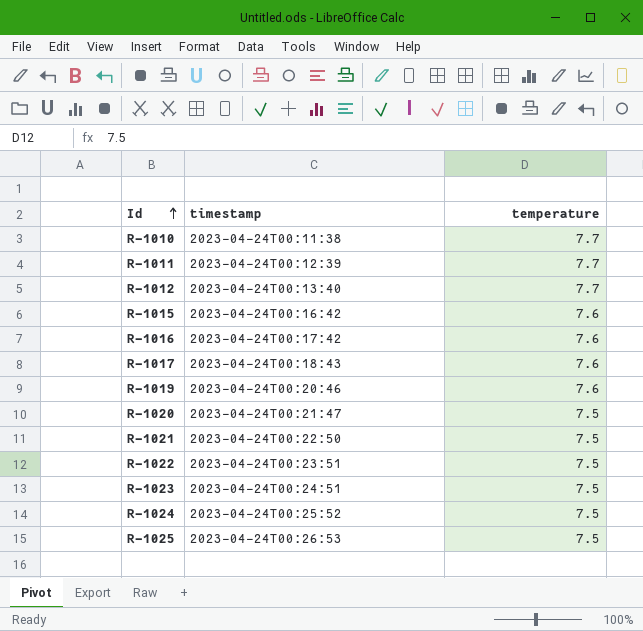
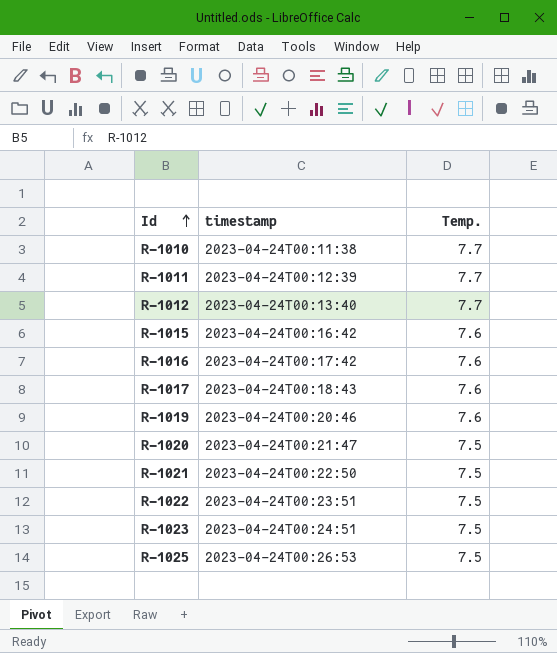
column name: temperature -> Temp.
row R-1024: 2023-04-24T00:25:52 | 7.5 -> none

